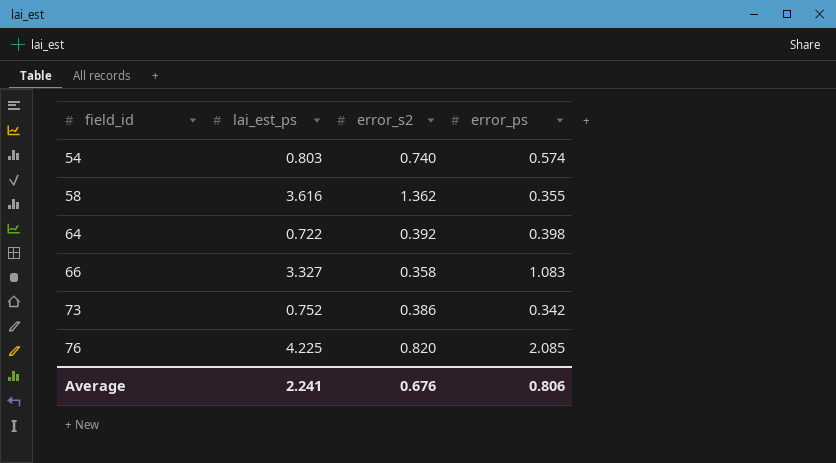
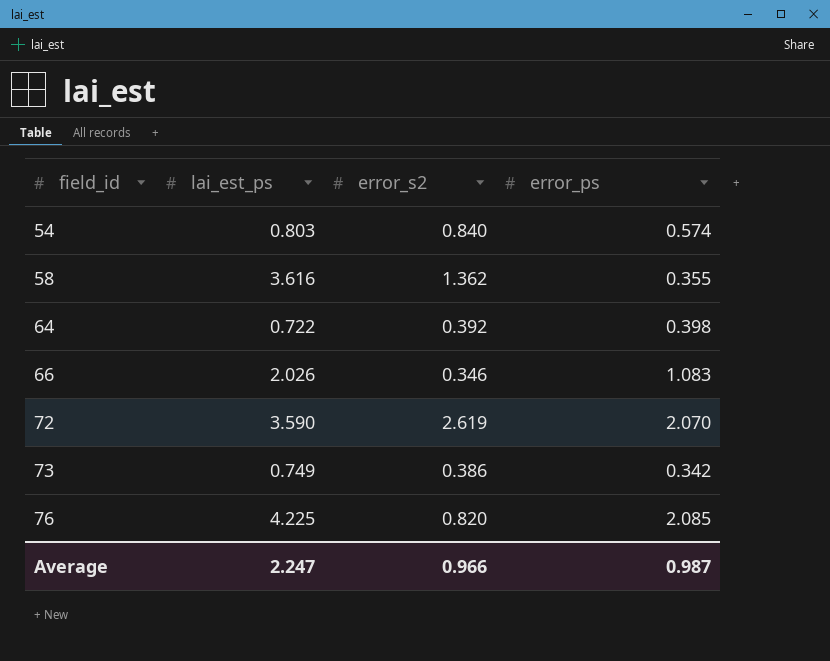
54 | error_s2: 0.740 -> 0.840
66 | lai_est_ps: 3.327 -> 2.026
66 | error_s2: 0.358 -> 0.346
row 72: none -> 3.590 | 2.619 | 2.070
73 | lai_est_ps: 0.752 -> 0.749
Average | lai_est_ps: 2.241 -> 2.247
Average | error_s2: 0.676 -> 0.966
Average | error_ps: 0.806 -> 0.987

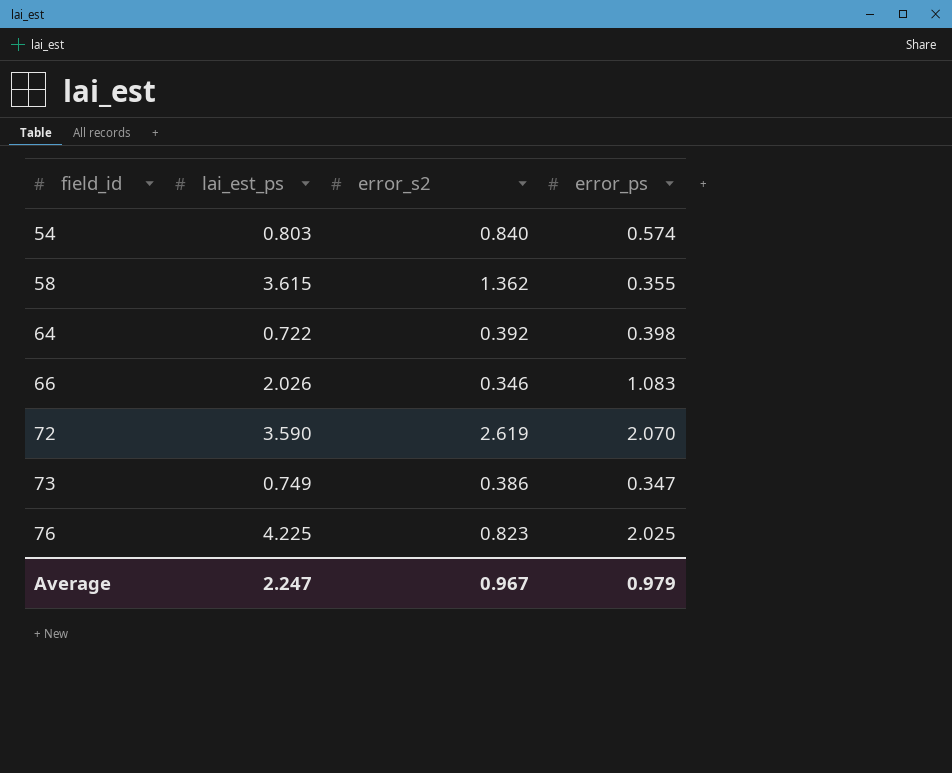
58 | lai_est_ps: 3.616 -> 3.615
73 | error_ps: 0.342 -> 0.347
76 | error_s2: 0.820 -> 0.823
76 | error_ps: 2.085 -> 2.025
Average | error_s2: 0.966 -> 0.967
Average | error_ps: 0.987 -> 0.979

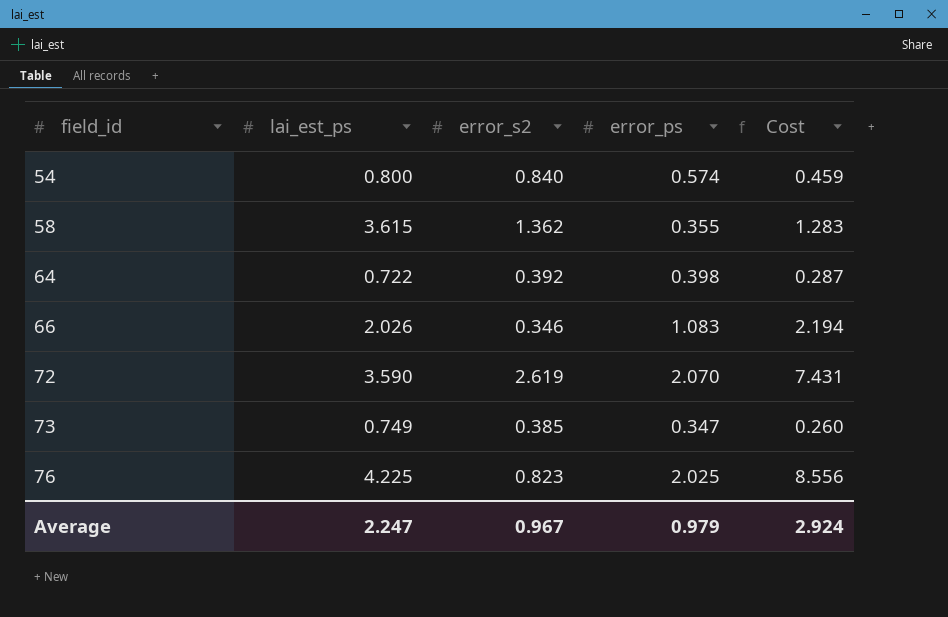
column Cost | formula: none -> [lai_est_ps] * [error_ps]
54 | lai_est_ps: 0.803 -> 0.800
73 | error_s2: 0.386 -> 0.385

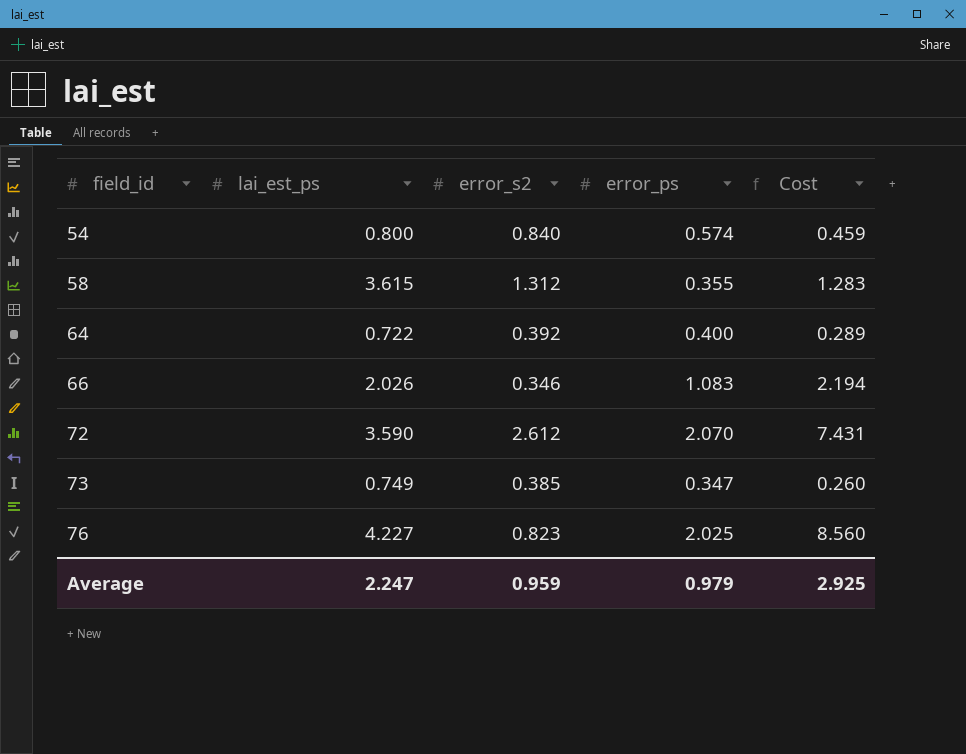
58 | error_s2: 1.362 -> 1.312
64 | error_ps: 0.398 -> 0.400
64 | Cost: 0.287 -> 0.289
72 | error_s2: 2.619 -> 2.612
76 | lai_est_ps: 4.225 -> 4.227
76 | Cost: 8.556 -> 8.560
Average | error_s2: 0.967 -> 0.959
Average | Cost: 2.924 -> 2.925

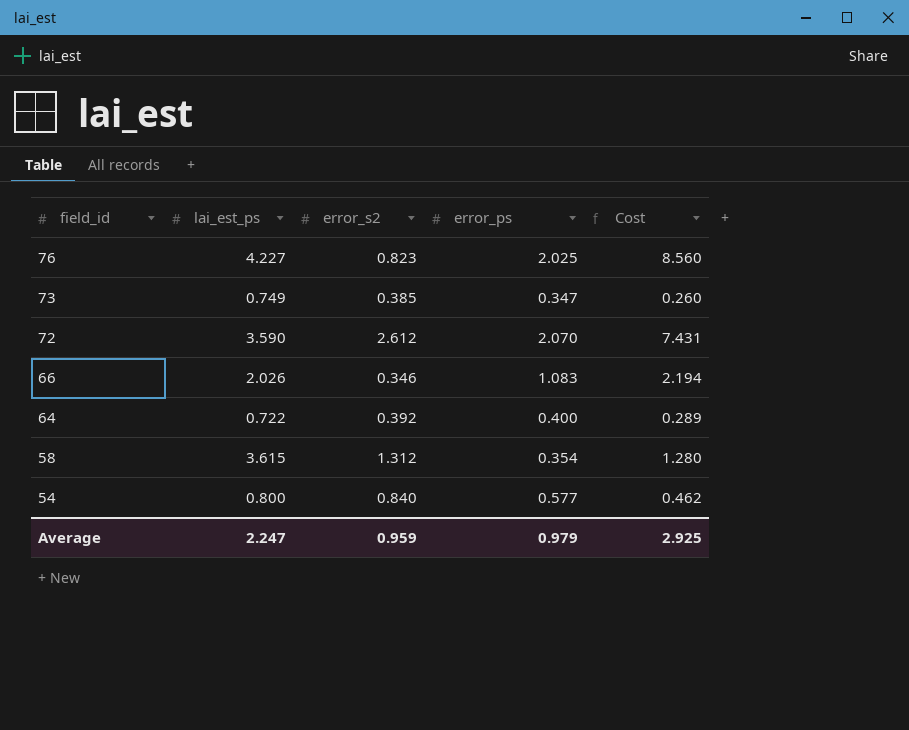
row order: field_id ascending -> field_id descending
58 | error_ps: 0.355 -> 0.354
58 | Cost: 1.283 -> 1.280
54 | error_ps: 0.574 -> 0.577
54 | Cost: 0.459 -> 0.462

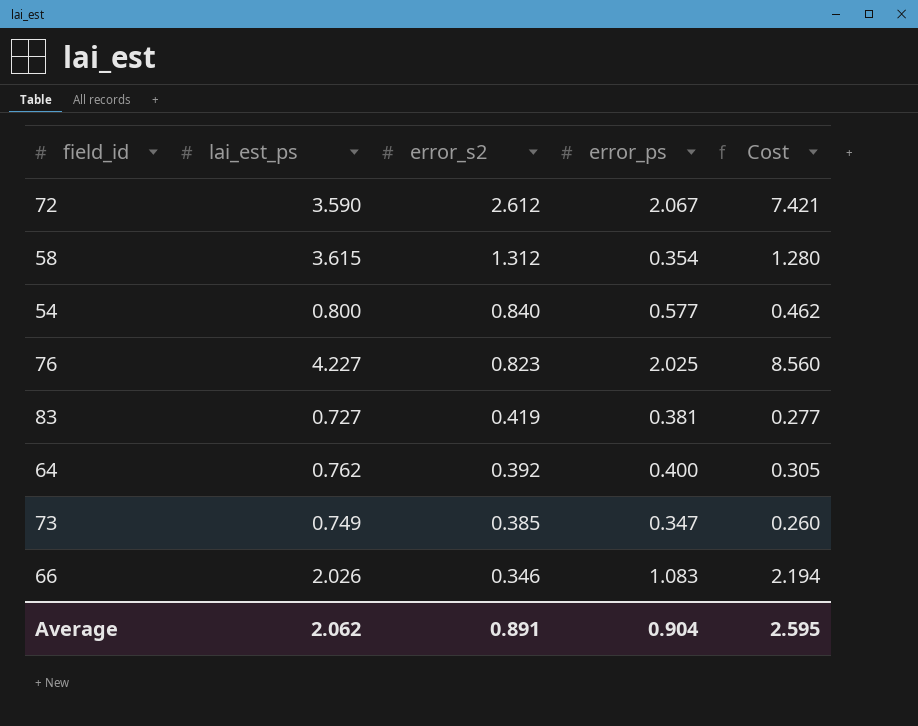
row order: field_id descending -> error_s2 descending
72 | error_ps: 2.070 -> 2.067
72 | Cost: 7.431 -> 7.421
row 83: none -> 0.727 | 0.419 | 0.381 | 0.277
64 | lai_est_ps: 0.722 -> 0.762
64 | Cost: 0.289 -> 0.305
Average | lai_est_ps: 2.247 -> 2.062
Average | error_s2: 0.959 -> 0.891
Average | error_ps: 0.979 -> 0.904
Average | Cost: 2.925 -> 2.595

